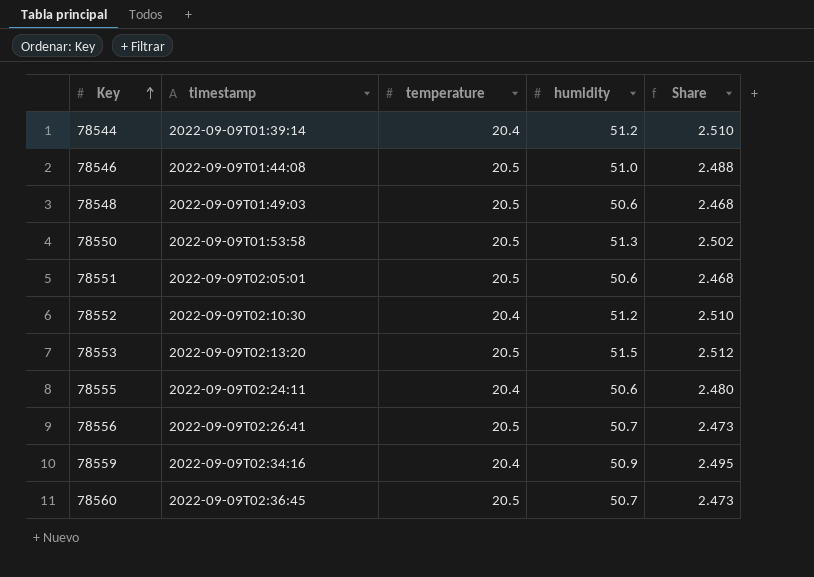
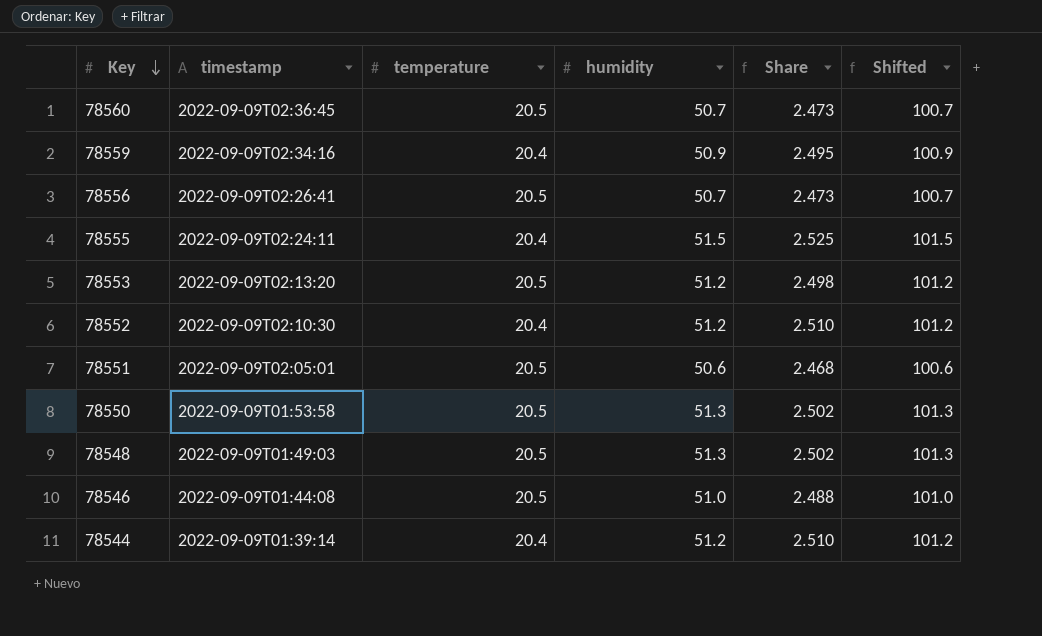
row order: Key ascending -> Key descending
column Shifted | formula: none -> [humidity] + 50
78555 | humidity: 50.6 -> 51.5
78555 | Share: 2.480 -> 2.525
78553 | humidity: 51.5 -> 51.2
78553 | Share: 2.512 -> 2.498
78548 | humidity: 50.6 -> 51.3
78548 | Share: 2.468 -> 2.502

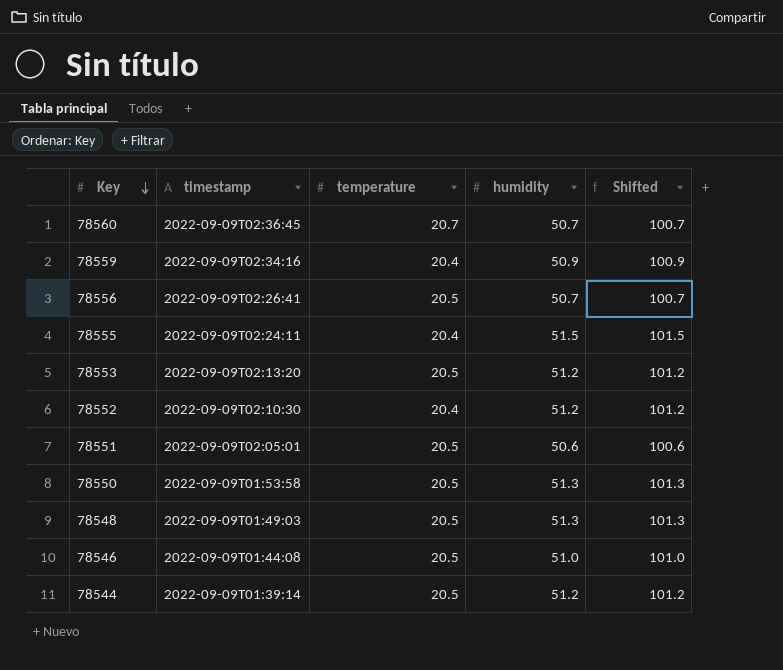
column Share | formula: [humidity] / [temperature] -> none
78560 | temperature: 20.5 -> 20.7
78544 | temperature: 20.4 -> 20.5

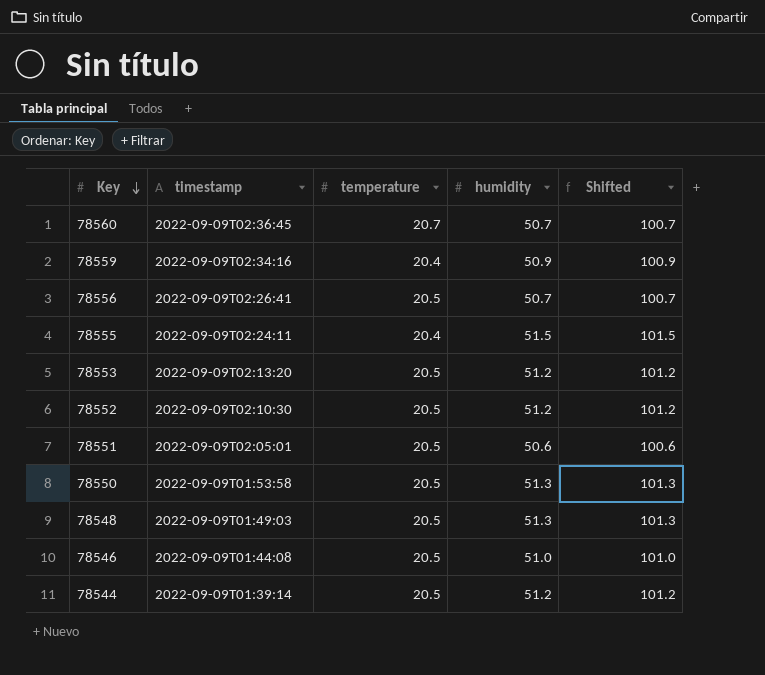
78552 | temperature: 20.4 -> 20.5

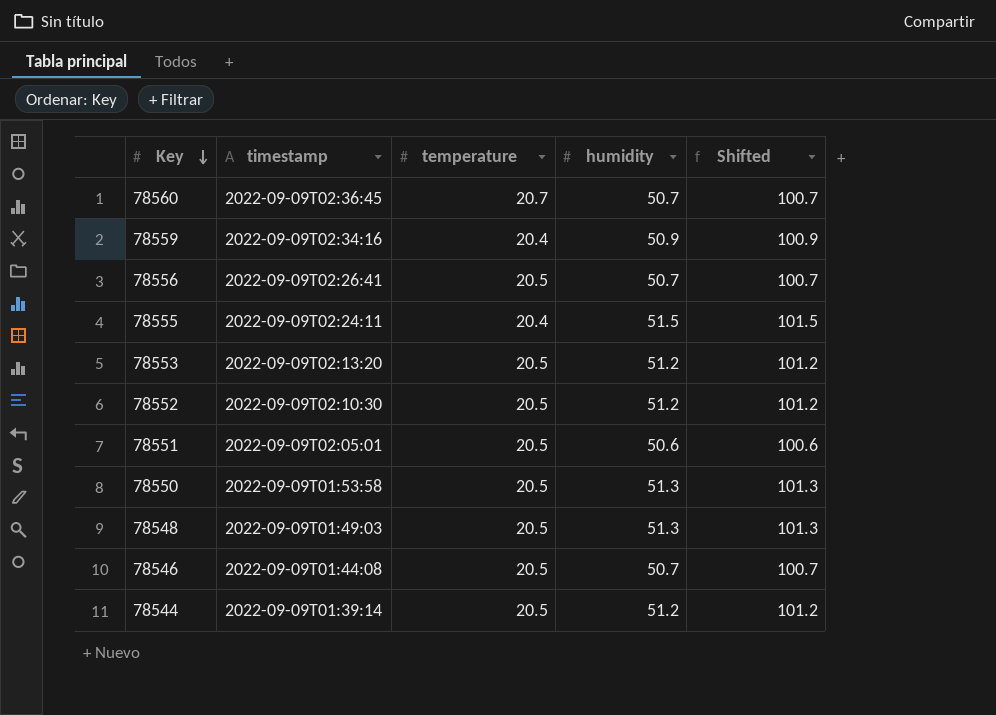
78546 | humidity: 51.0 -> 50.7
78546 | Shifted: 101.0 -> 100.7

